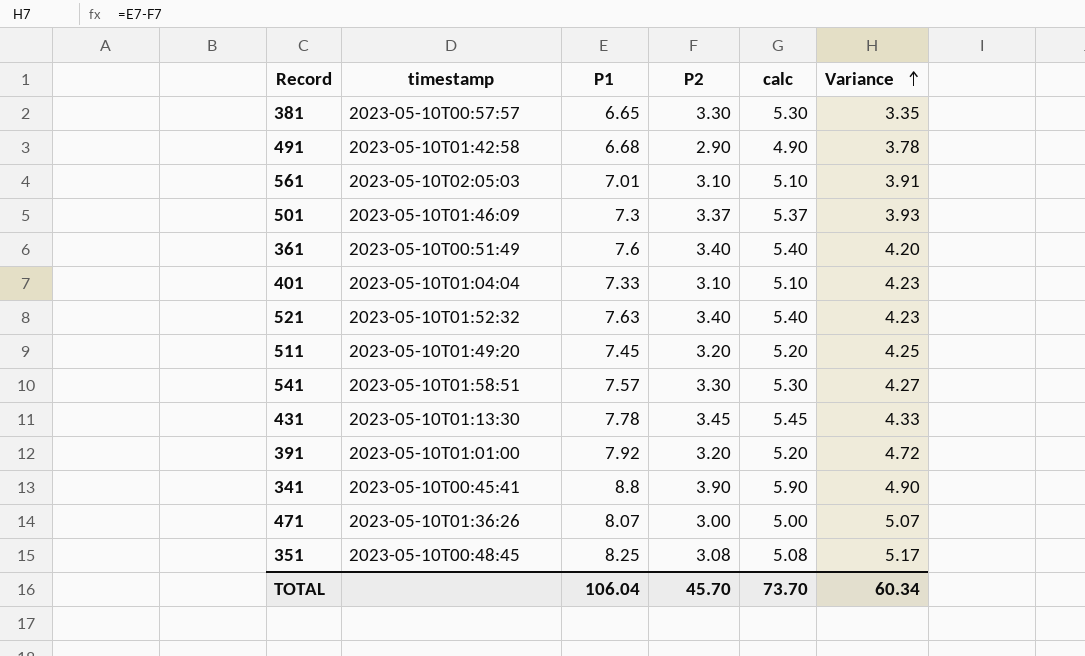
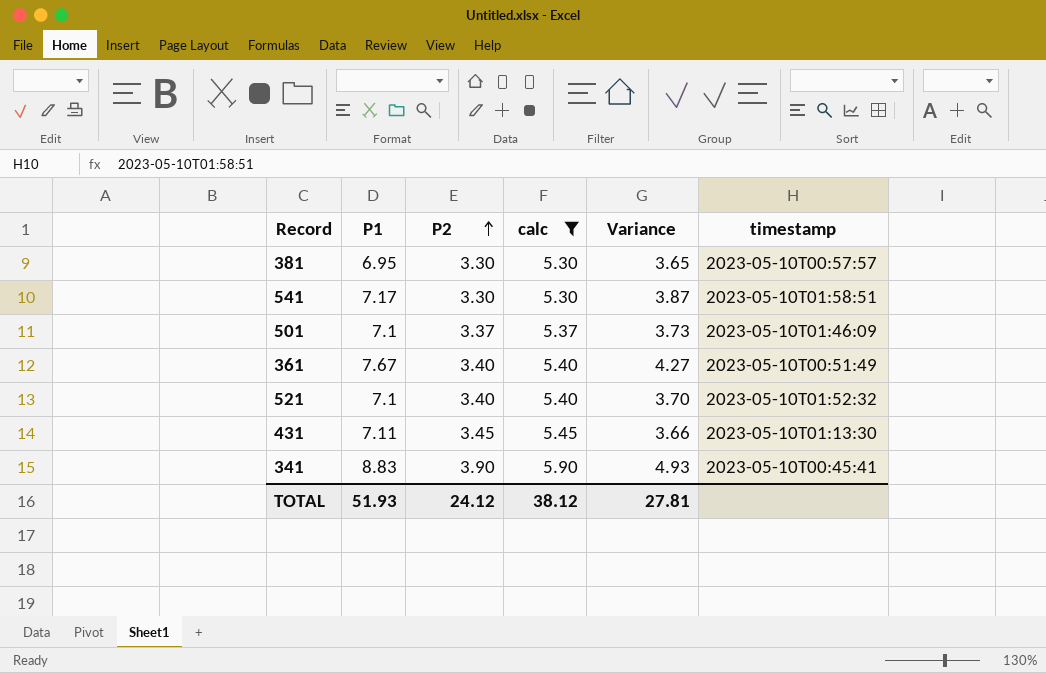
filter: none -> calc >= 5.30
row order: Variance ascending -> P2 ascending
column timestamp | position: 2 -> 6
381 | P1: 6.65 -> 6.95
381 | Variance: 3.35 -> 3.65
541 | P1: 7.57 -> 7.17
541 | Variance: 4.27 -> 3.87
501 | P1: 7.3 -> 7.1
501 | Variance: 3.93 -> 3.73
361 | P1: 7.6 -> 7.67
361 | Variance: 4.20 -> 4.27
521 | P1: 7.63 -> 7.1
521 | Variance: 4.23 -> 3.70
431 | P1: 7.78 -> 7.11
431 | Variance: 4.33 -> 3.66
341 | P1: 8.8 -> 8.83
341 | Variance: 4.90 -> 4.93
TOTAL | P1: 106.04 -> 51.93
TOTAL | P2: 45.70 -> 24.12
TOTAL | calc: 73.70 -> 38.12
TOTAL | Variance: 60.34 -> 27.81

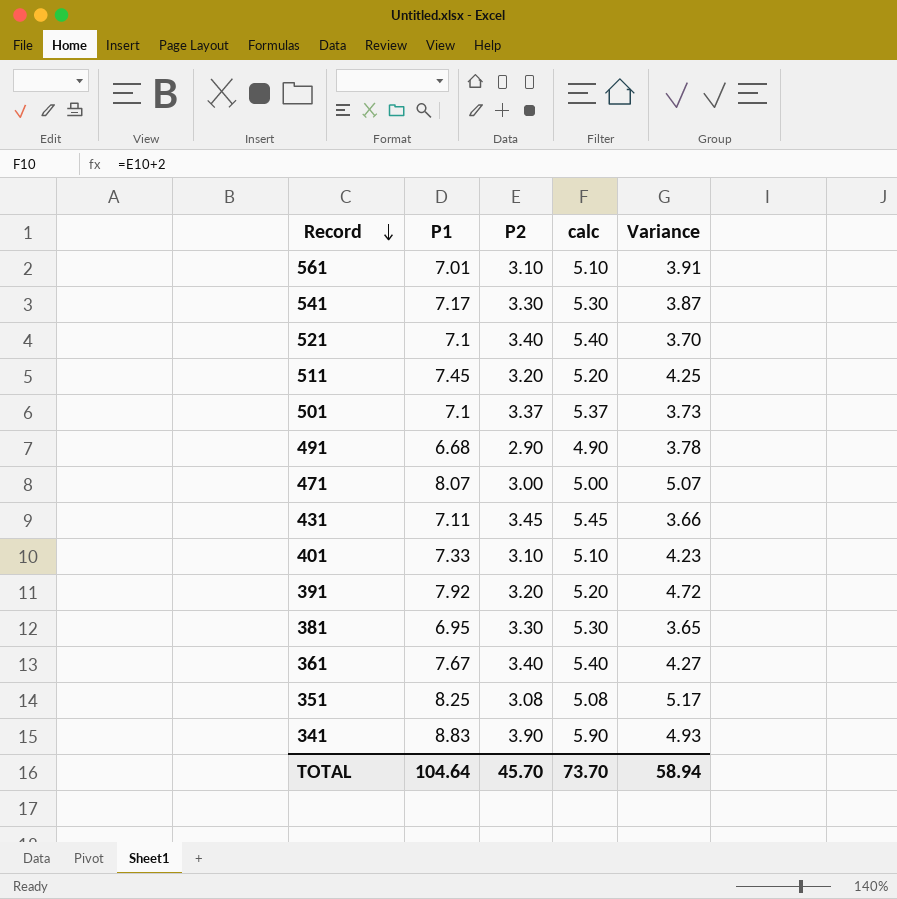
filter: calc >= 5.30 -> none
row order: P2 ascending -> Record descending
column timestamp | position: 6 -> none
TOTAL | P1: 51.93 -> 104.64
TOTAL | P2: 24.12 -> 45.70
TOTAL | calc: 38.12 -> 73.70
TOTAL | Variance: 27.81 -> 58.94

